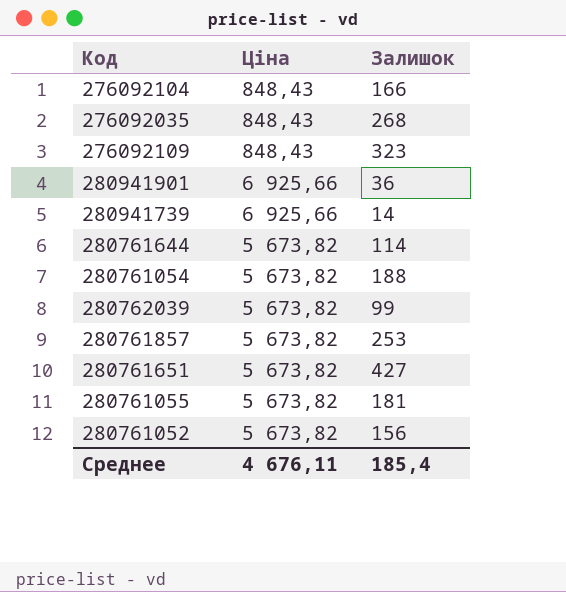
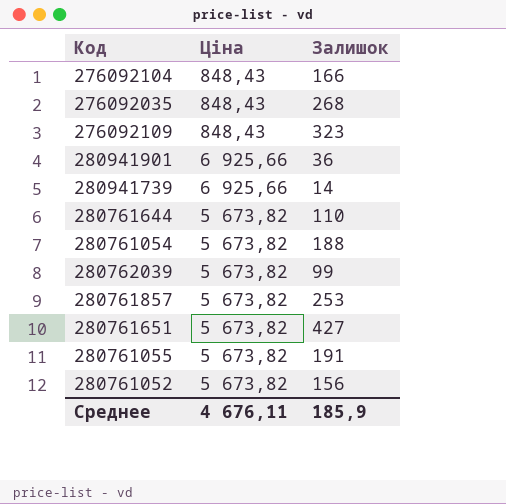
280761644 | Залишок: 114 -> 110
280761055 | Залишок: 181 -> 191
Среднее | Залишок: 185,4 -> 185,9

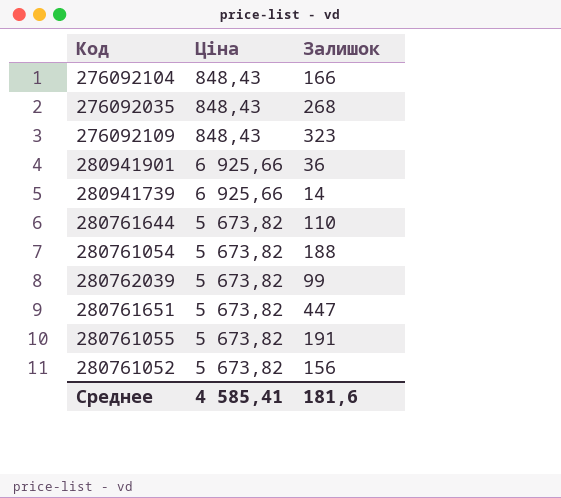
row 280761857: 5 673,82 | 253 -> none
280761651 | Залишок: 427 -> 447
Среднее | Ціна: 4 676,11 -> 4 585,41
Среднее | Залишок: 185,9 -> 181,6

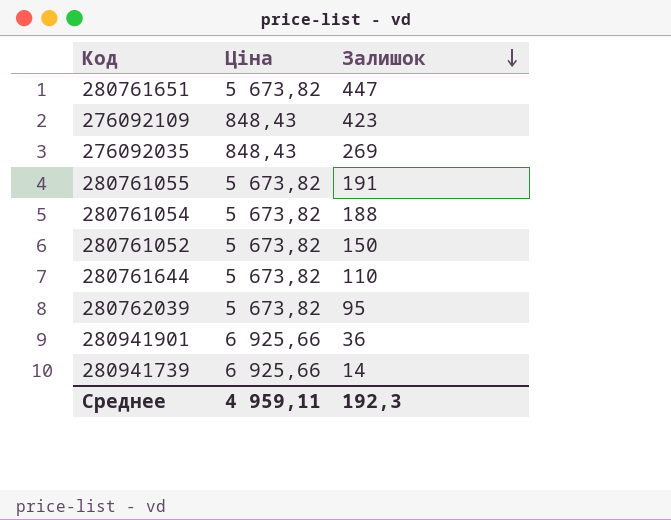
row order: none -> Залишок descending
row 276092104: 848,43 | 166 -> none
276092109 | Залишок: 323 -> 423
276092035 | Залишок: 268 -> 269
280761052 | Залишок: 156 -> 150
280762039 | Залишок: 99 -> 95
Среднее | Ціна: 4 585,41 -> 4 959,11
Среднее | Залишок: 181,6 -> 192,3

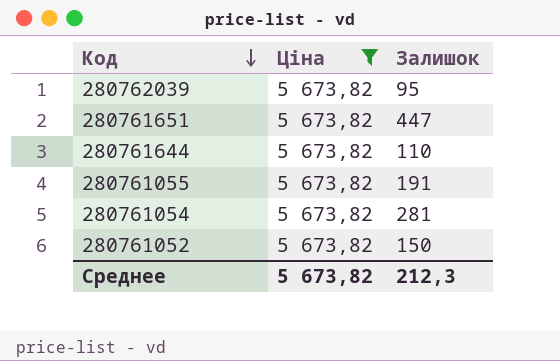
filter: none -> Ціна = 5 673,82
row order: Залишок descending -> Код descending
280761054 | Залишок: 188 -> 281
Среднее | Ціна: 4 959,11 -> 5 673,82
Среднее | Залишок: 192,3 -> 212,3

